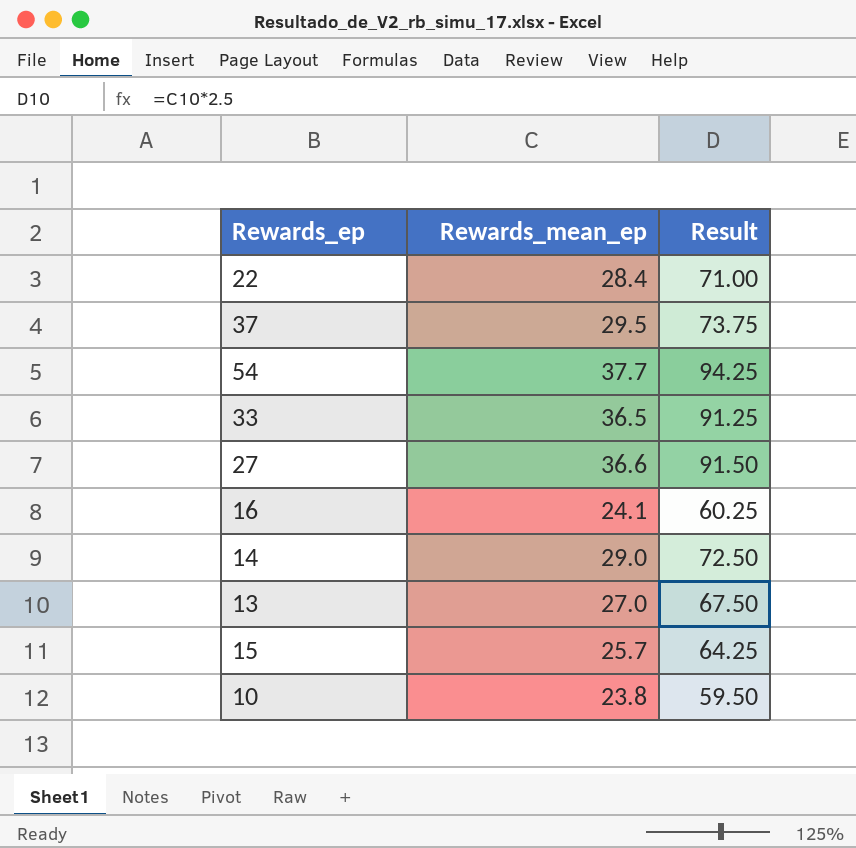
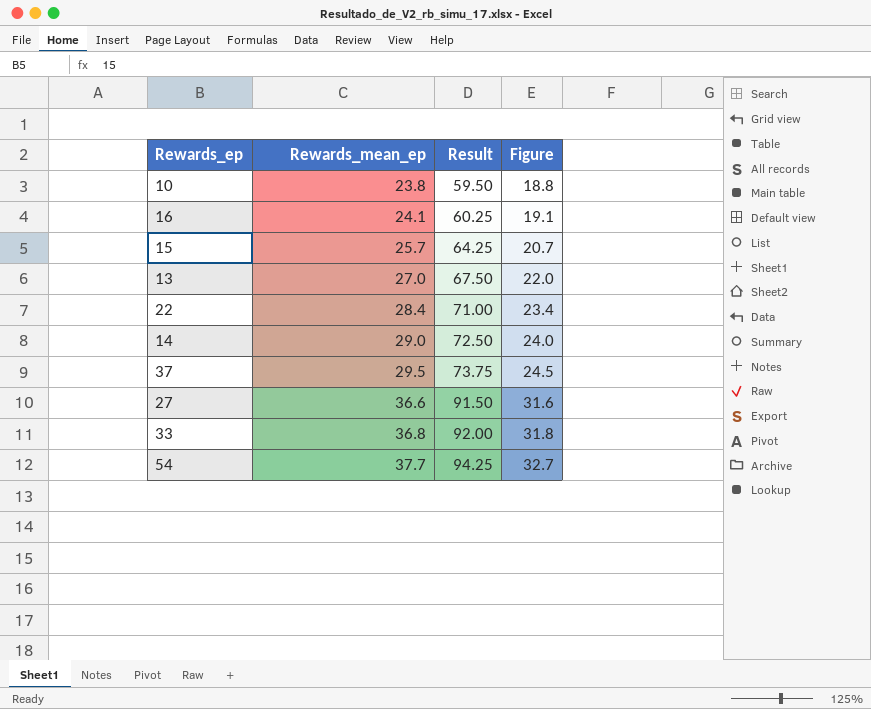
row order: none -> Rewards_mean_ep ascending
column Figure | formula: none -> [Rewards_mean_ep] - 5
33 | Rewards_mean_ep: 36.5 -> 36.8
33 | Result: 91.25 -> 92.00

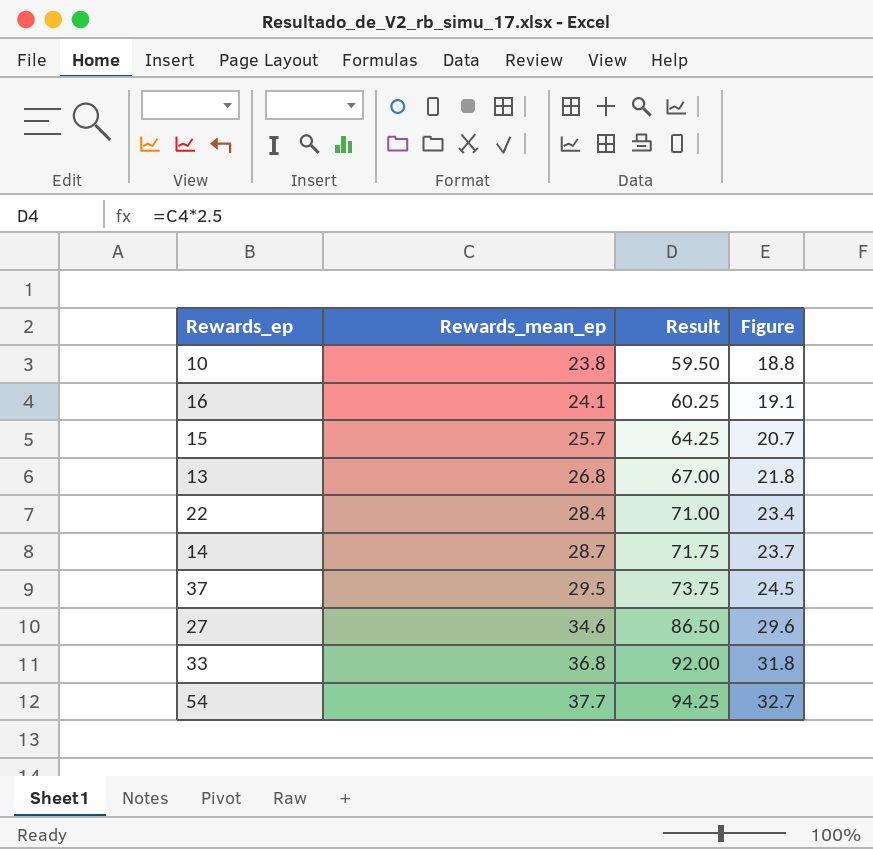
13 | Rewards_mean_ep: 27.0 -> 26.8
13 | Result: 67.50 -> 67.00
13 | Figure: 22.0 -> 21.8
14 | Rewards_mean_ep: 29.0 -> 28.7
14 | Result: 72.50 -> 71.75
14 | Figure: 24.0 -> 23.7
27 | Rewards_mean_ep: 36.6 -> 34.6
27 | Result: 91.50 -> 86.50
27 | Figure: 31.6 -> 29.6

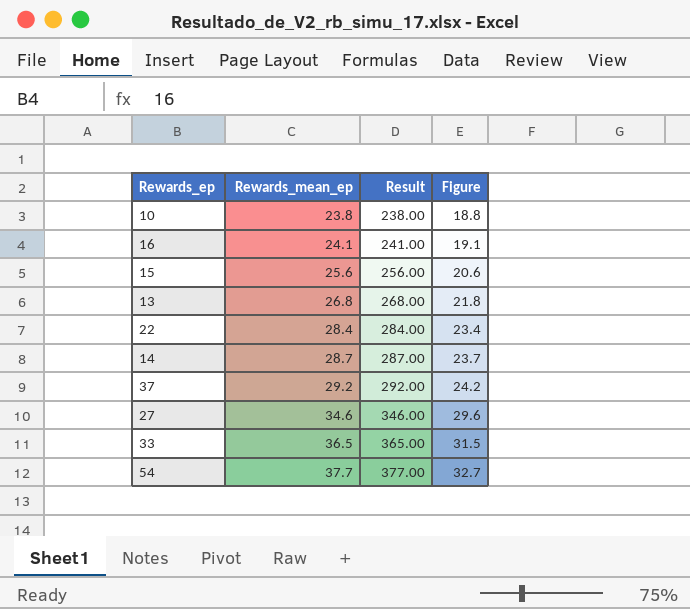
column Result | formula: [Rewards_mean_ep] * 2.5 -> [Rewards_mean_ep] * 10
15 | Rewards_mean_ep: 25.7 -> 25.6
15 | Figure: 20.7 -> 20.6
37 | Rewards_mean_ep: 29.5 -> 29.2
37 | Figure: 24.5 -> 24.2
33 | Rewards_mean_ep: 36.8 -> 36.5
33 | Figure: 31.8 -> 31.5

